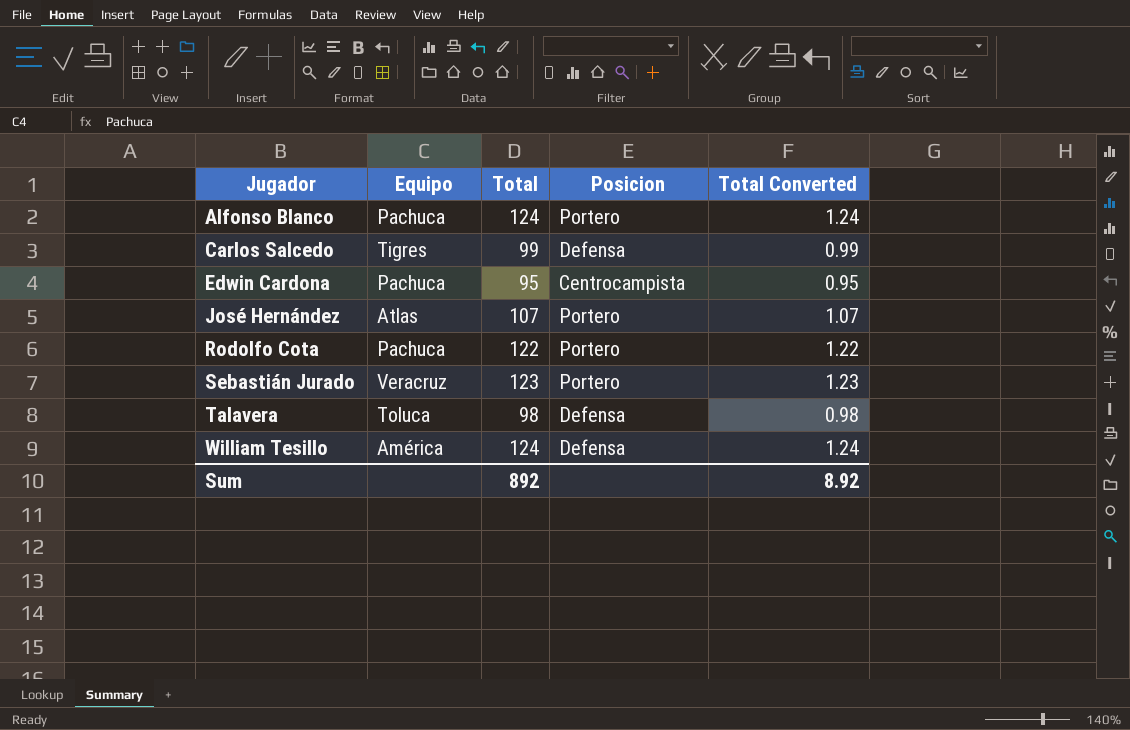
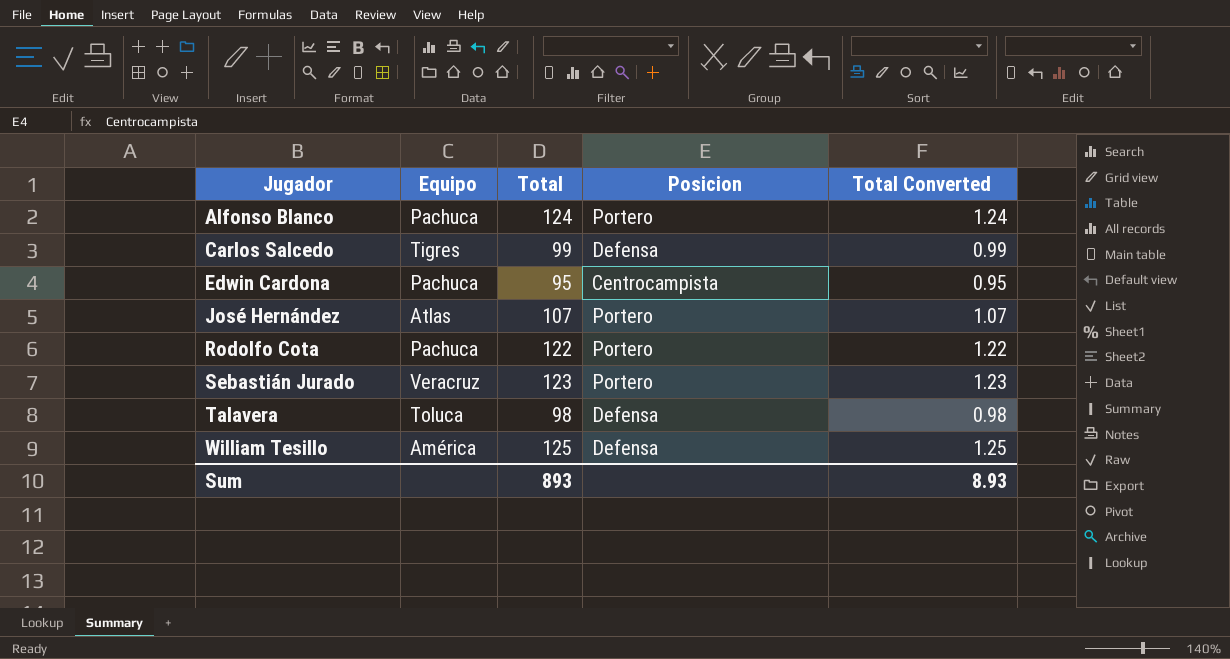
William Tesillo | Total: 124 -> 125
William Tesillo | Total Converted: 1.24 -> 1.25
Sum | Total: 892 -> 893
Sum | Total Converted: 8.92 -> 8.93

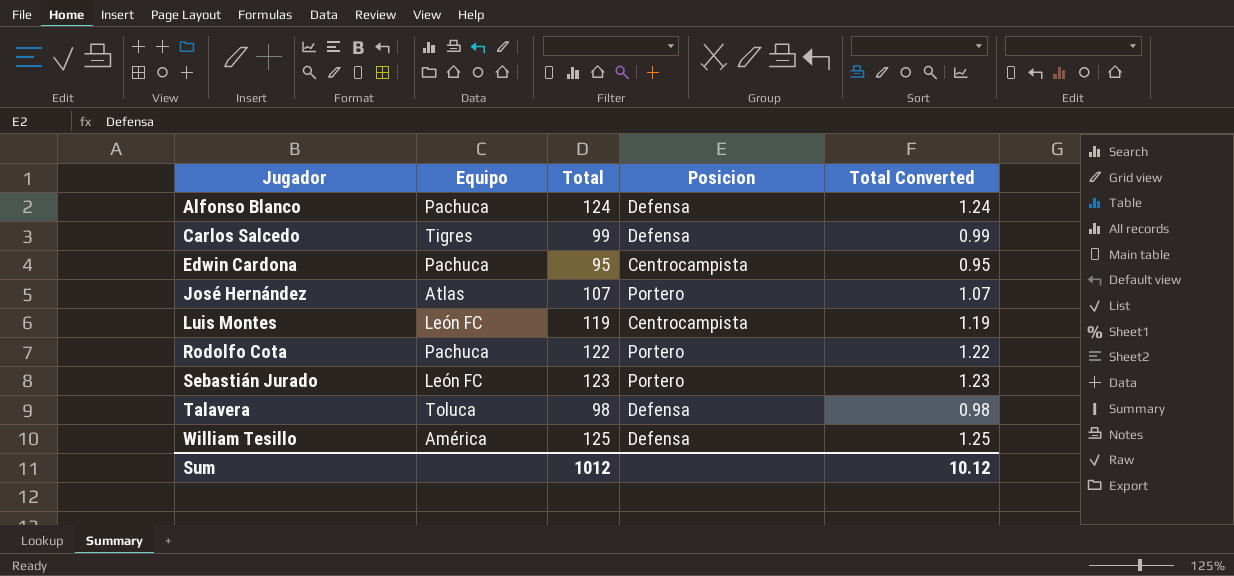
Alfonso Blanco | Posicion: Portero -> Defensa
row Luis Montes: none -> León FC | 119 | Centrocampista | 1.19
Sebastián Jurado | Equipo: Veracruz -> León FC
Sum | Total: 893 -> 1012
Sum | Total Converted: 8.93 -> 10.12

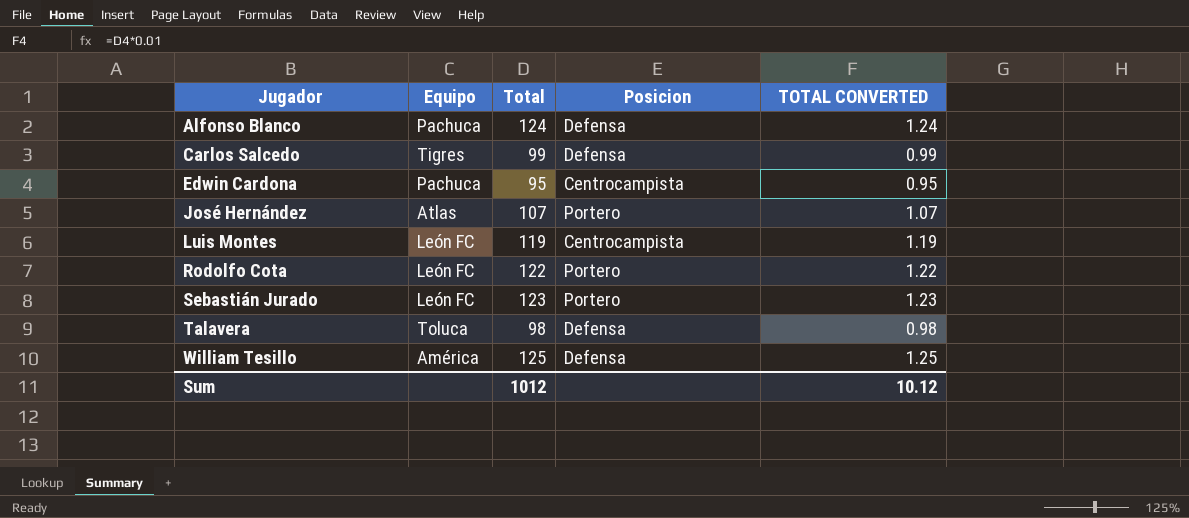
column name: Total Converted -> TOTAL CONVERTED
Rodolfo Cota | Equipo: Pachuca -> León FC

